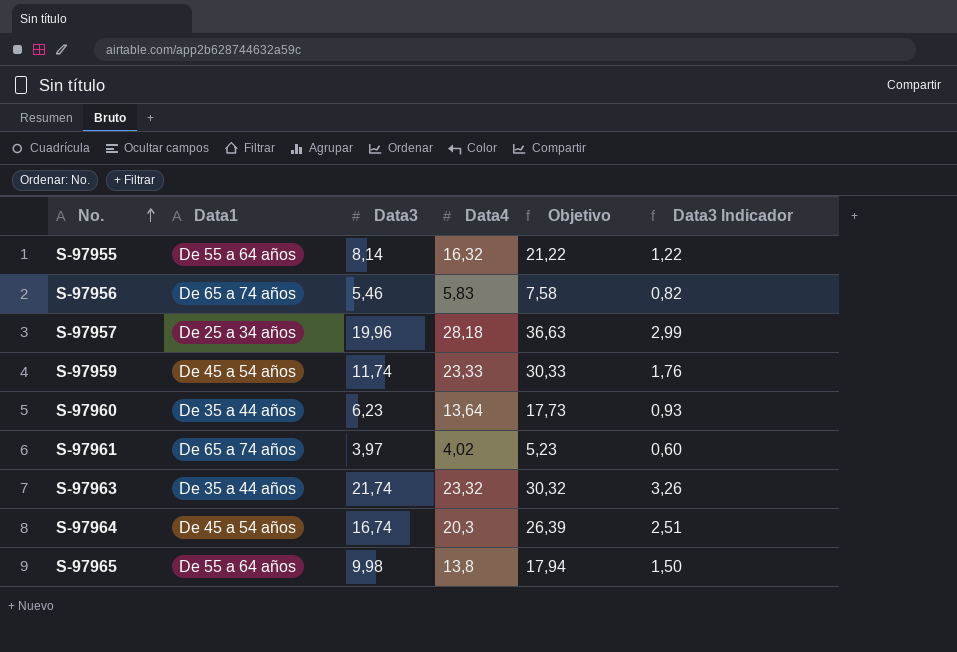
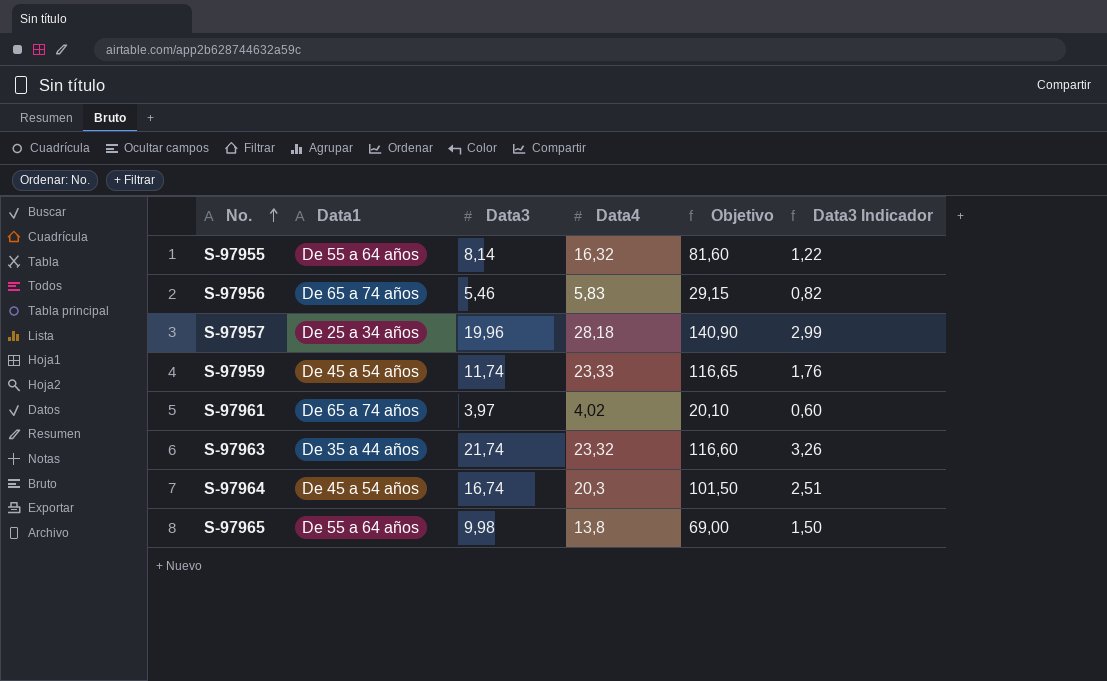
column Objetivo | formula: [Data4] * 1,3 -> [Data4] * 5
row S-97960: De 35 a 44 años | 6,23 | 13,64 | 17,73 | 0,93 -> none

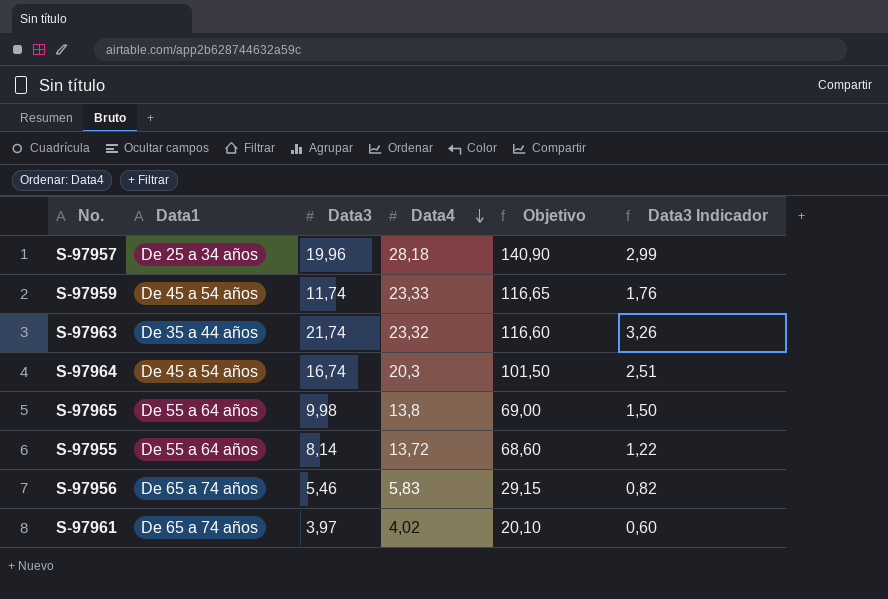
row order: No. ascending -> Data4 descending
S-97955 | Data4: 16,32 -> 13,72
S-97955 | Objetivo: 81,60 -> 68,60

